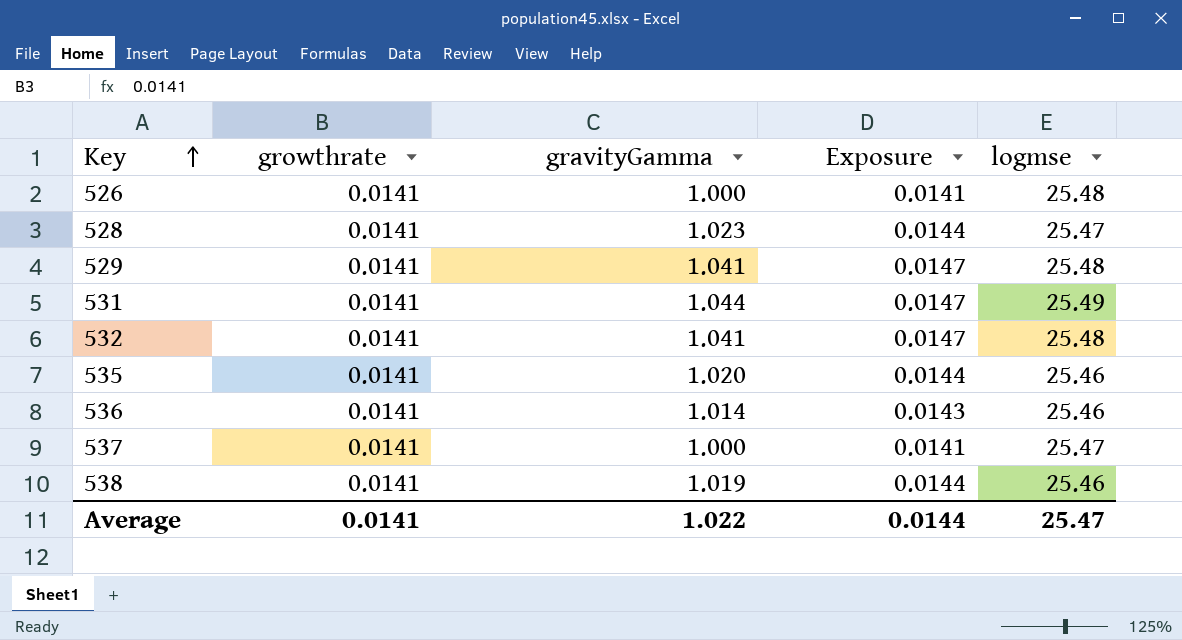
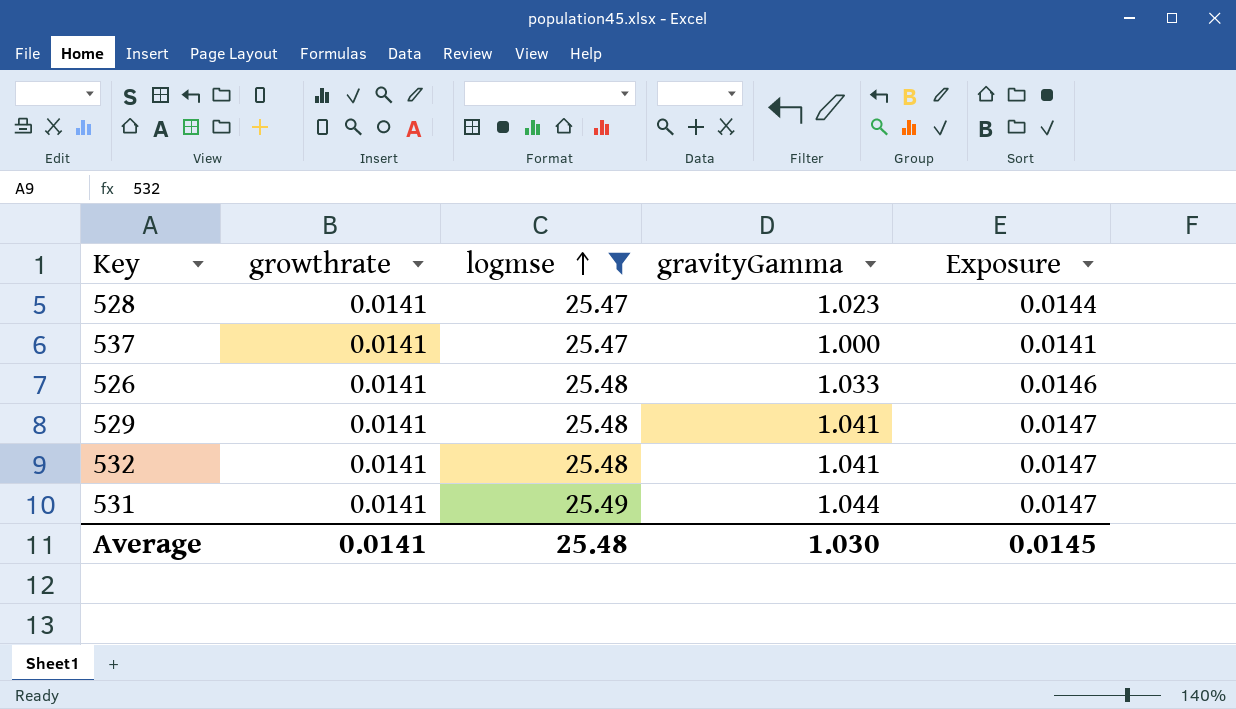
filter: none -> logmse != 25.46
row order: Key ascending -> logmse ascending
column logmse | position: 5 -> 3
526 | gravityGamma: 1.000 -> 1.033
526 | Exposure: 0.0141 -> 0.0146
Average | logmse: 25.47 -> 25.48
Average | gravityGamma: 1.022 -> 1.030
Average | Exposure: 0.0144 -> 0.0145

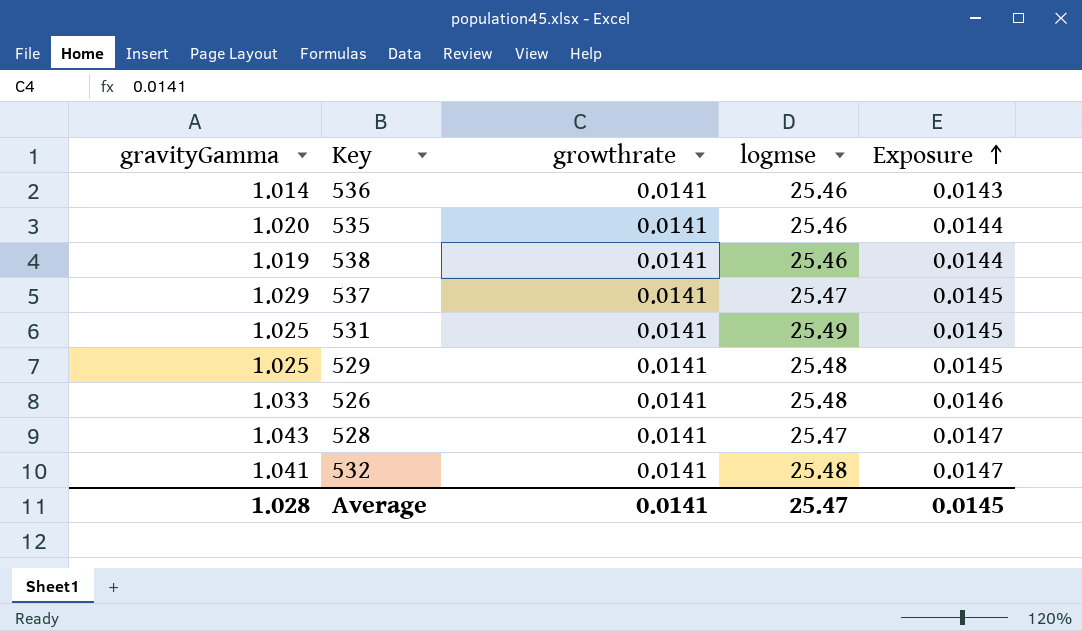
filter: logmse != 25.46 -> none
row order: logmse ascending -> Exposure ascending
column gravityGamma | position: 4 -> 1
537 | gravityGamma: 1.000 -> 1.029
537 | Exposure: 0.0141 -> 0.0145
531 | gravityGamma: 1.044 -> 1.025
531 | Exposure: 0.0147 -> 0.0145
529 | gravityGamma: 1.041 -> 1.025
529 | Exposure: 0.0147 -> 0.0145
528 | gravityGamma: 1.023 -> 1.043
528 | Exposure: 0.0144 -> 0.0147
Average | gravityGamma: 1.030 -> 1.028
Average | logmse: 25.48 -> 25.47

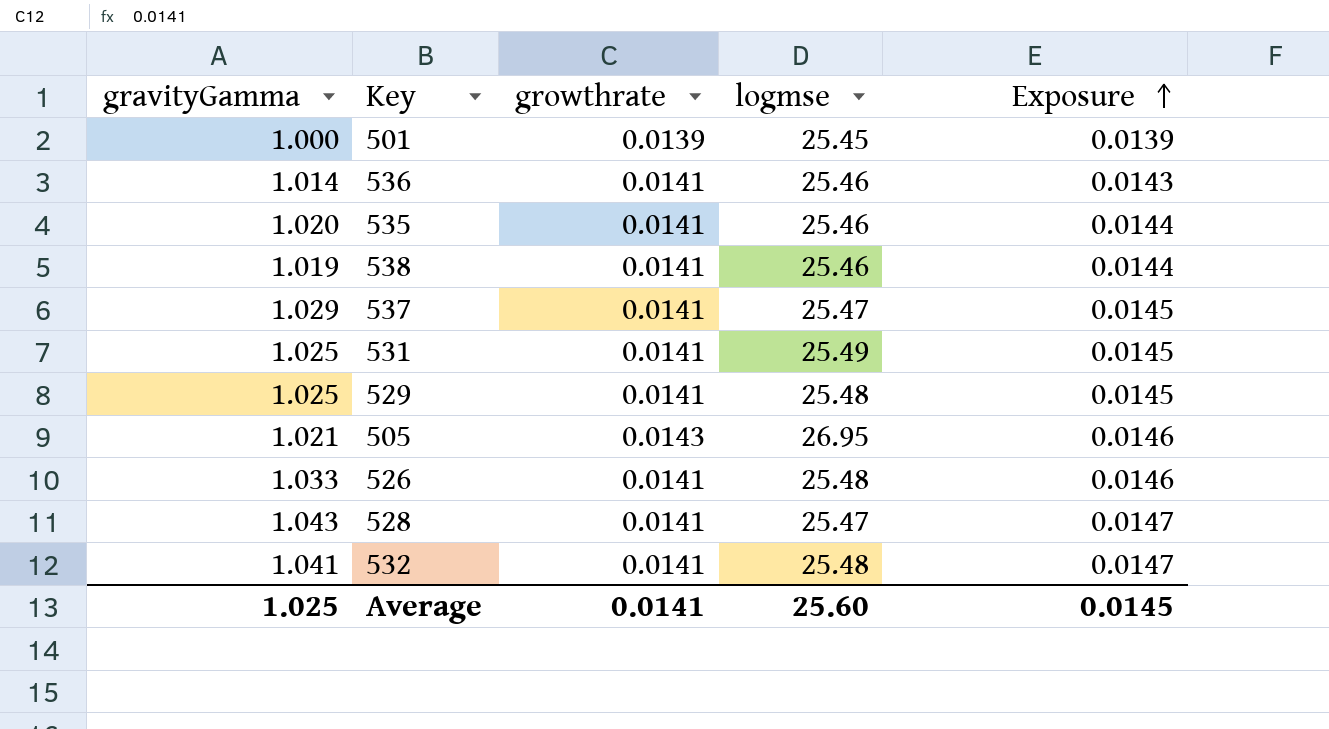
row 501: none -> 1.000 | 0.0139 | 25.45 | 0.0139
row 505: none -> 1.021 | 0.0143 | 26.95 | 0.0146
Average | gravityGamma: 1.028 -> 1.025
Average | logmse: 25.47 -> 25.60

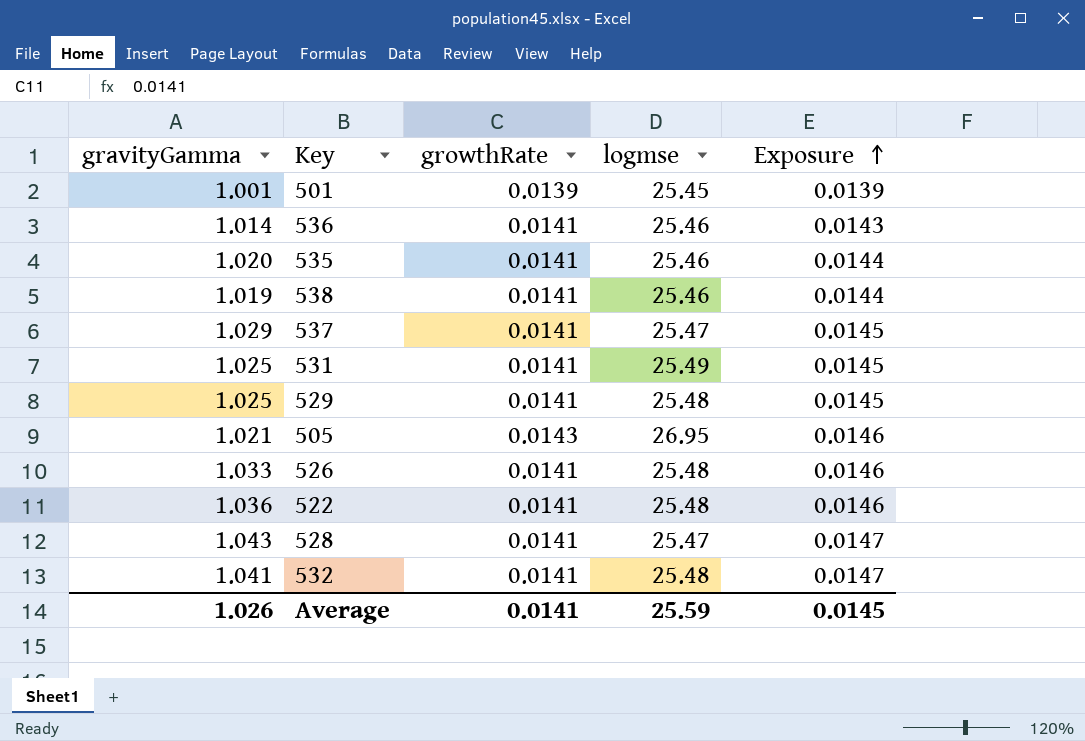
column name: growthrate -> growthRate
501 | gravityGamma: 1.000 -> 1.001
row 522: none -> 1.036 | 0.0141 | 25.48 | 0.0146
Average | gravityGamma: 1.025 -> 1.026
Average | logmse: 25.60 -> 25.59

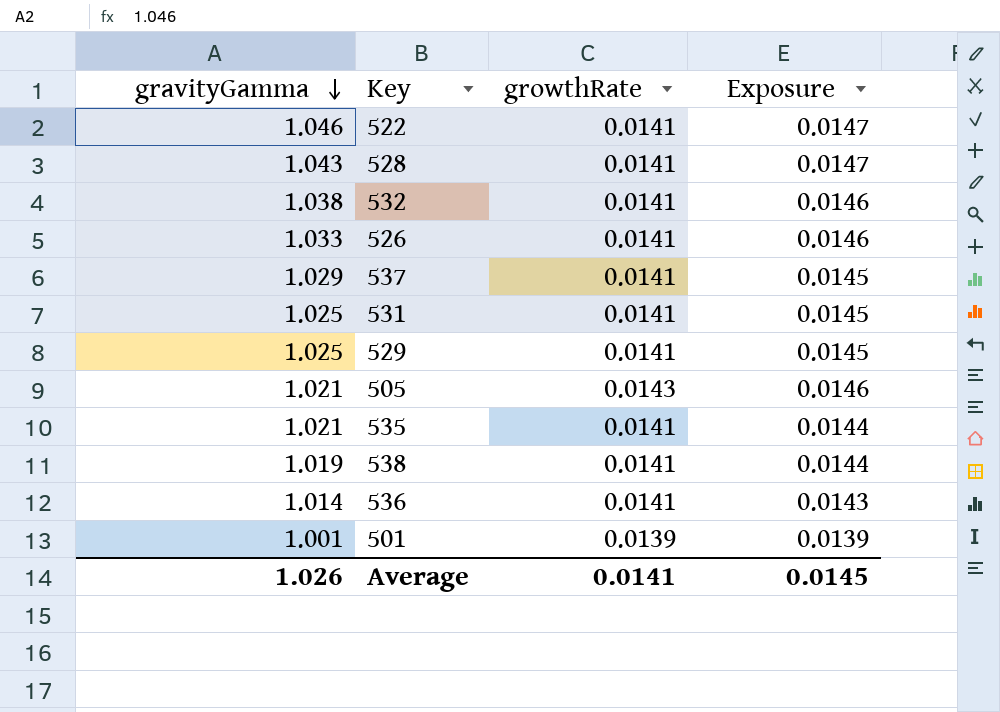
row order: Exposure ascending -> gravityGamma descending
column logmse | position: 4 -> none
522 | gravityGamma: 1.036 -> 1.046
522 | Exposure: 0.0146 -> 0.0147
532 | gravityGamma: 1.041 -> 1.038
532 | Exposure: 0.0147 -> 0.0146
535 | gravityGamma: 1.020 -> 1.021

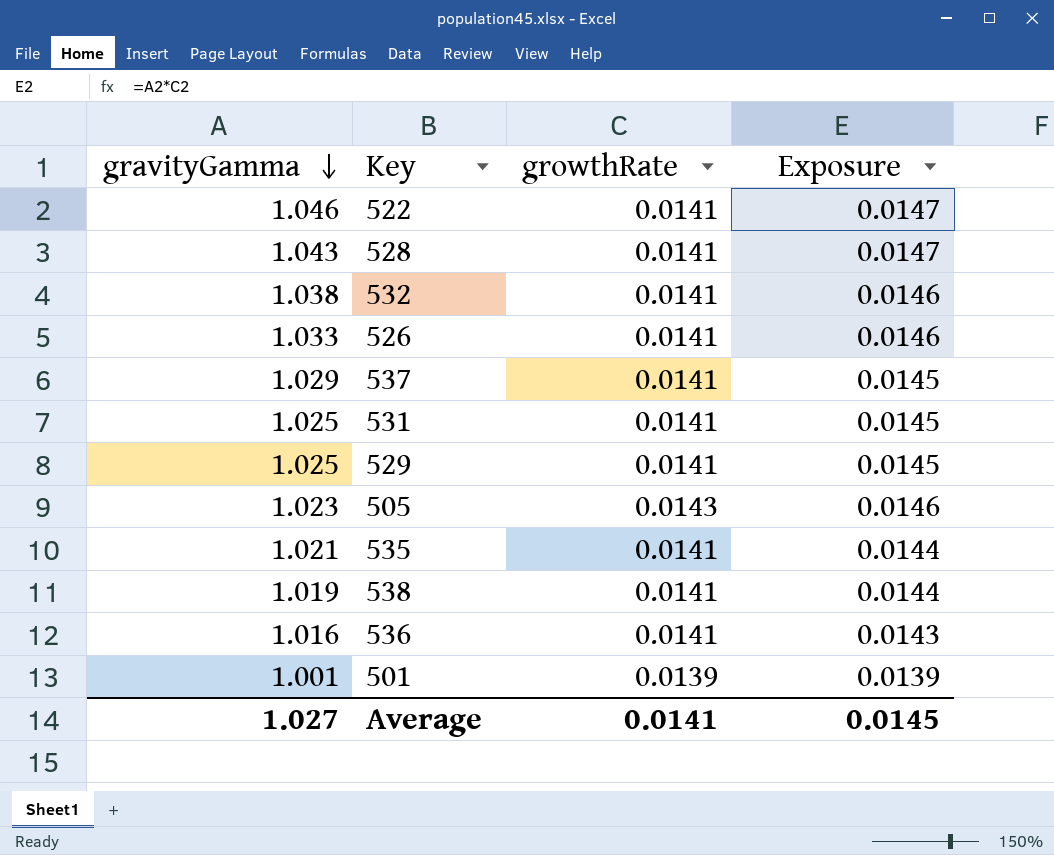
505 | gravityGamma: 1.021 -> 1.023
536 | gravityGamma: 1.014 -> 1.016
Average | gravityGamma: 1.026 -> 1.027

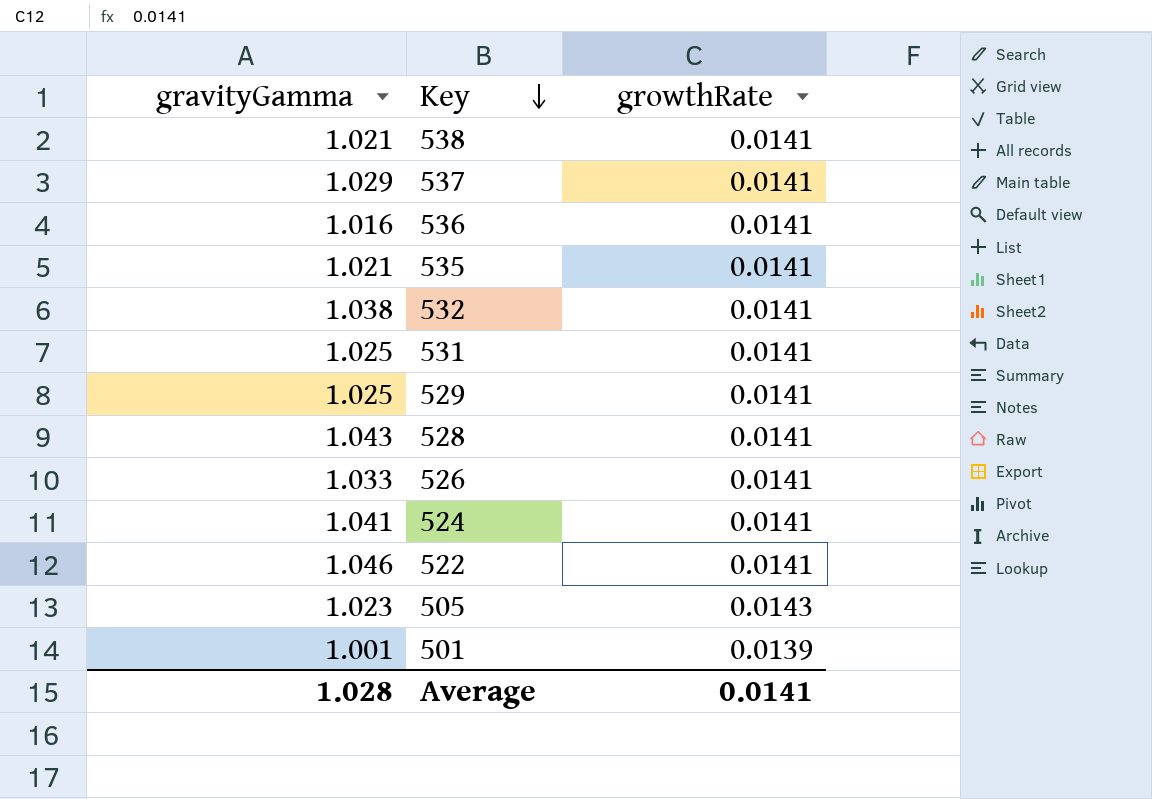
row order: gravityGamma descending -> Key descending
column Exposure | formula: [gravityGamma] * [growthRate] -> none
538 | gravityGamma: 1.019 -> 1.021
row 524: none -> 1.041 | 0.0141
Average | gravityGamma: 1.027 -> 1.028

